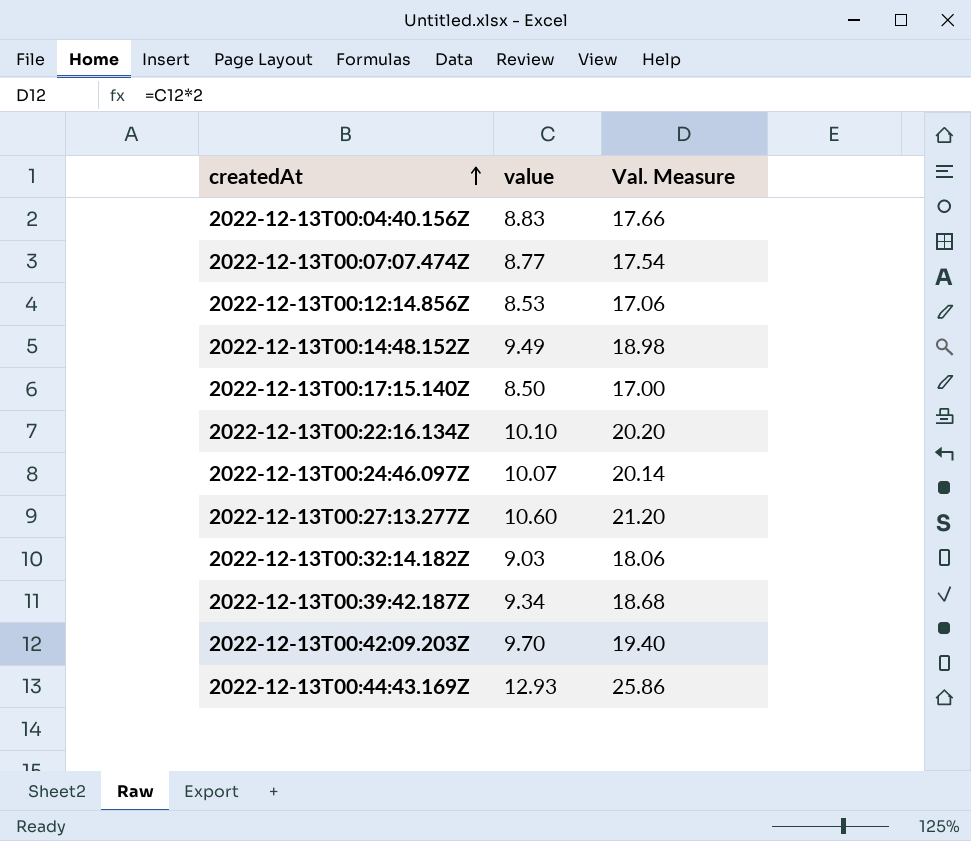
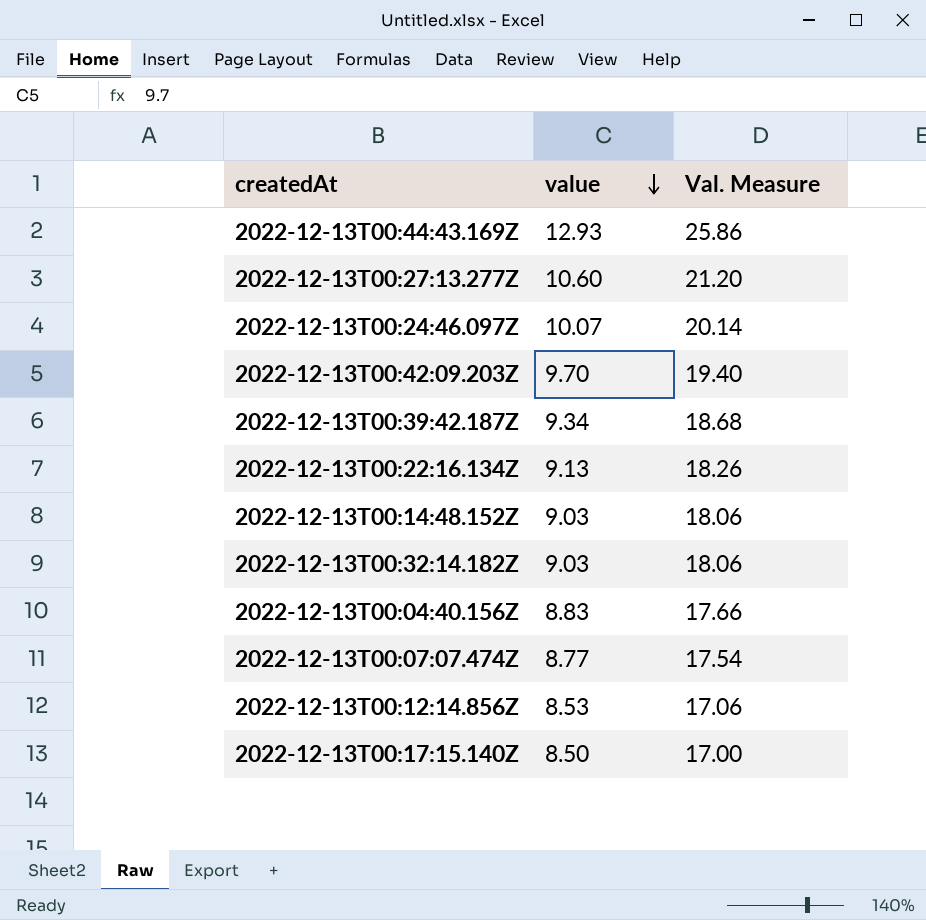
row order: createdAt ascending -> value descending
2022-12-13T00:22:16.134Z | value: 10.10 -> 9.13
2022-12-13T00:22:16.134Z | Val. Measure: 20.20 -> 18.26
2022-12-13T00:14:48.152Z | value: 9.49 -> 9.03
2022-12-13T00:14:48.152Z | Val. Measure: 18.98 -> 18.06

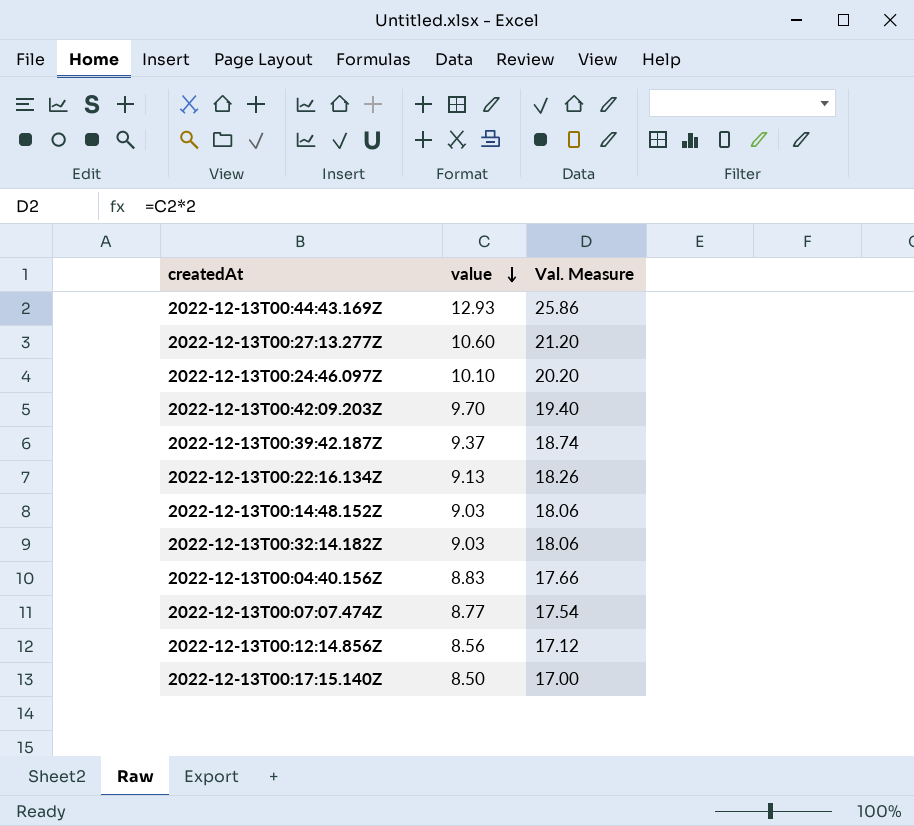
2022-12-13T00:24:46.097Z | value: 10.07 -> 10.10
2022-12-13T00:24:46.097Z | Val. Measure: 20.14 -> 20.20
2022-12-13T00:39:42.187Z | value: 9.34 -> 9.37
2022-12-13T00:39:42.187Z | Val. Measure: 18.68 -> 18.74
2022-12-13T00:12:14.856Z | value: 8.53 -> 8.56
2022-12-13T00:12:14.856Z | Val. Measure: 17.06 -> 17.12

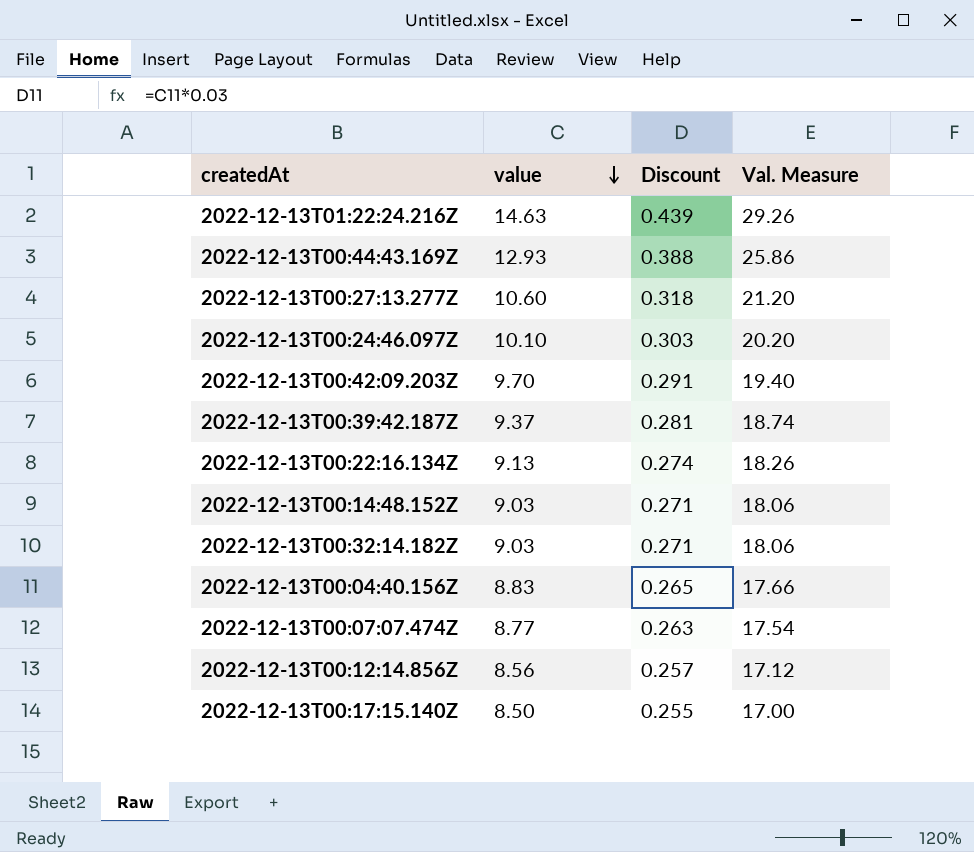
column Discount | formula: none -> [value] * 0.03
row 2022-12-13T01:22:24.216Z: none -> 14.63 | 0.439 | 29.26

